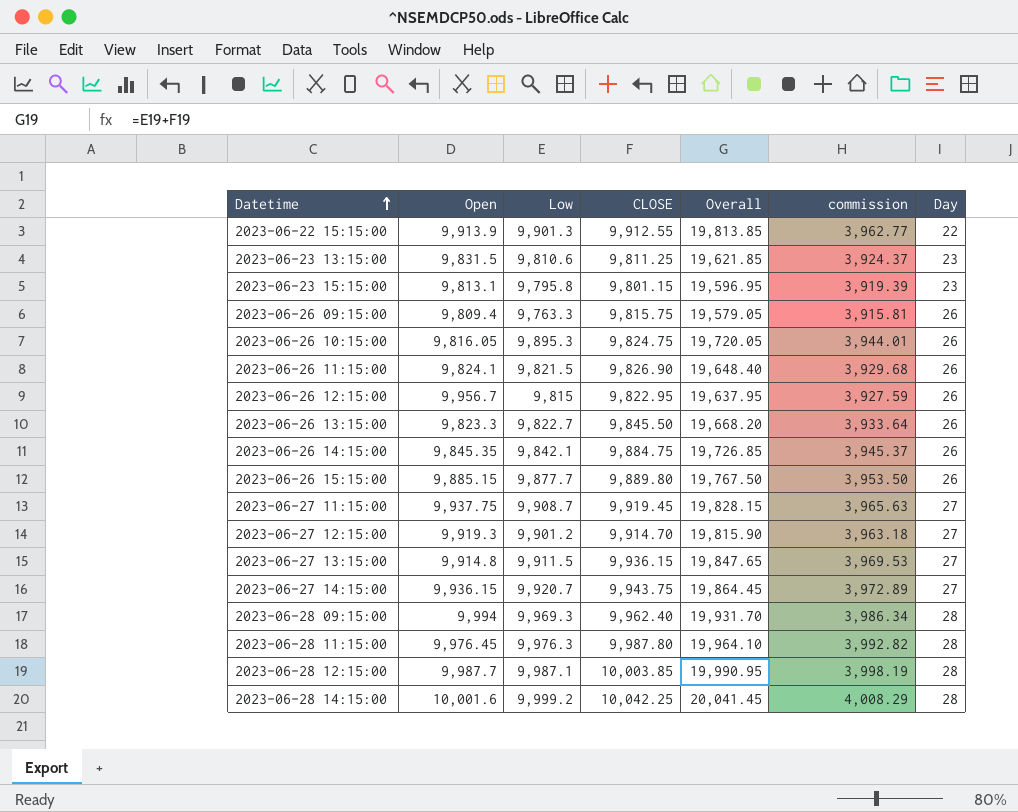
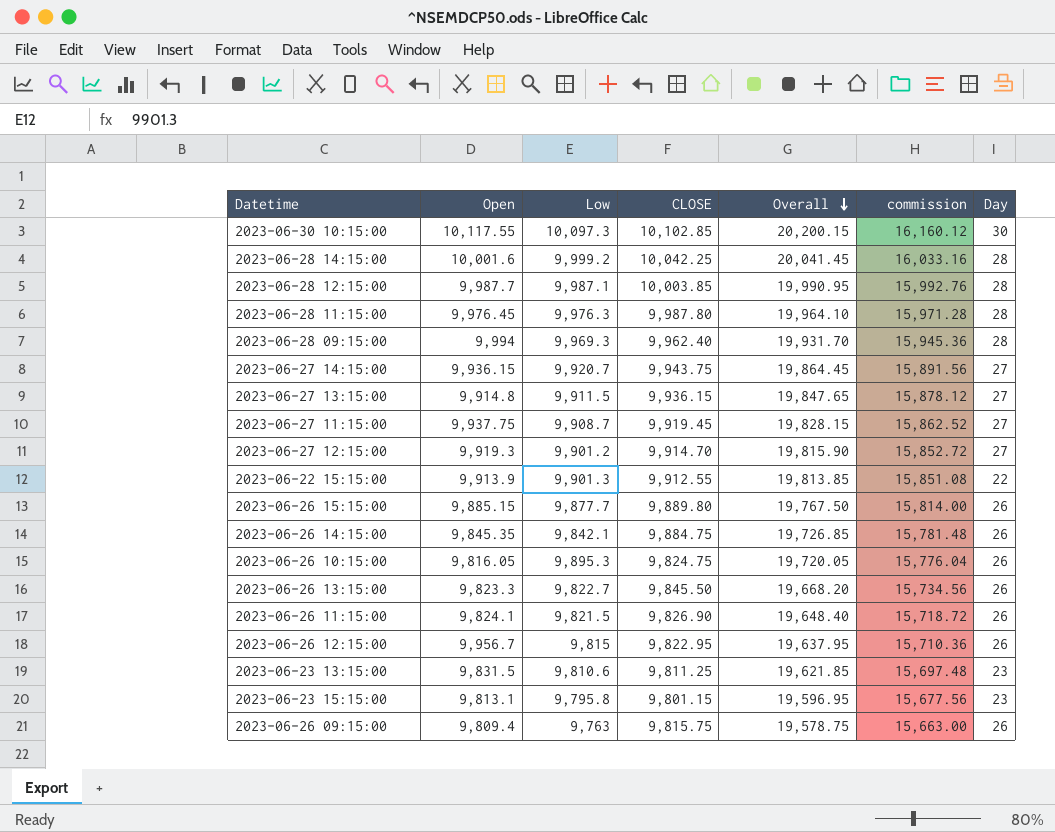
row order: Datetime ascending -> Overall descending
column commission | formula: [Overall] * 0.2 -> [Overall] * 0.8
row 2023-06-30 10:15:00: none -> 10,117.55 | 10,097.3 | 10,102.85 | 20,200.15 | 16,160.12 | 30
2023-06-26 09:15:00 | Low: 9,763.3 -> 9,763
2023-06-26 09:15:00 | Overall: 19,579.05 -> 19,578.75

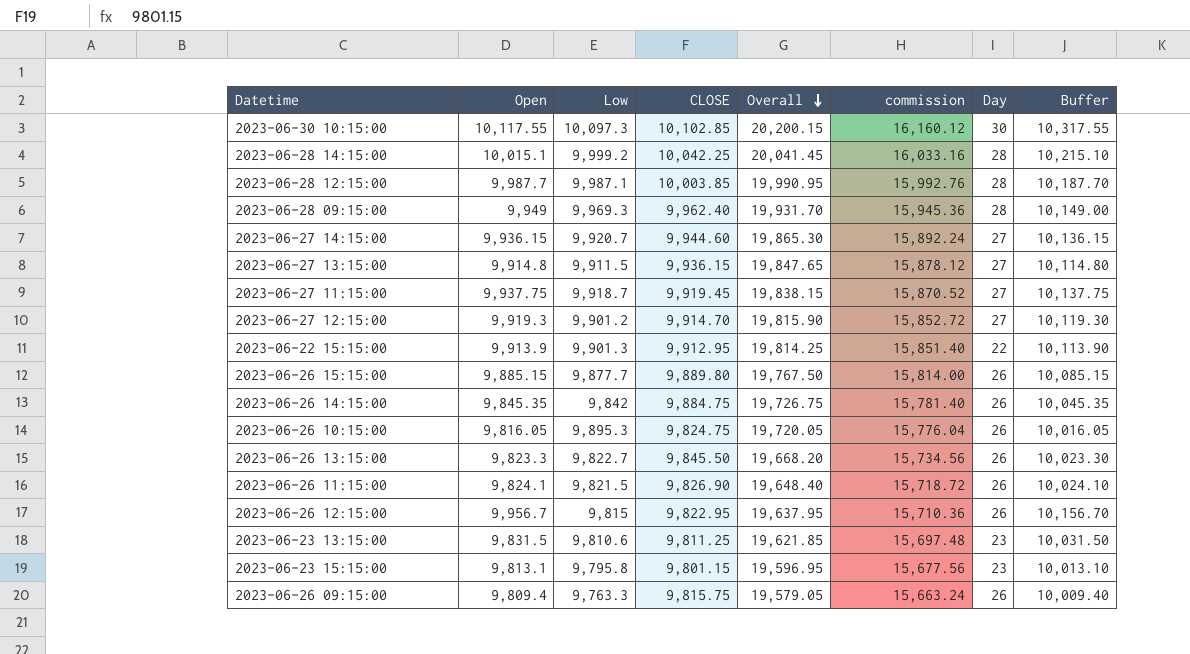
column Buffer | formula: none -> [Open] + 200
row 2023-06-28 11:15:00: 9,976.45 | 9,976.3 | 9,987.80 | 19,964.10 | 15,971.28 | 28 -> none
2023-06-28 14:15:00 | Open: 10,001.6 -> 10,015.1
2023-06-28 09:15:00 | Open: 9,994 -> 9,949
2023-06-27 14:15:00 | CLOSE: 9,943.75 -> 9,944.60
2023-06-27 14:15:00 | Overall: 19,864.45 -> 19,865.30
2023-06-27 14:15:00 | commission: 15,891.56 -> 15,892.24
2023-06-27 11:15:00 | Low: 9,908.7 -> 9,918.7
2023-06-27 11:15:00 | Overall: 19,828.15 -> 19,838.15
2023-06-27 11:15:00 | commission: 15,862.52 -> 15,870.52
2023-06-22 15:15:00 | CLOSE: 9,912.55 -> 9,912.95
2023-06-22 15:15:00 | Overall: 19,813.85 -> 19,814.25
2023-06-22 15:15:00 | commission: 15,851.08 -> 15,851.40
2023-06-26 14:15:00 | Low: 9,842.1 -> 9,842
2023-06-26 14:15:00 | Overall: 19,726.85 -> 19,726.75
2023-06-26 14:15:00 | commission: 15,781.48 -> 15,781.40
2023-06-26 09:15:00 | Low: 9,763 -> 9,763.3
2023-06-26 09:15:00 | Overall: 19,578.75 -> 19,579.05
2023-06-26 09:15:00 | commission: 15,663.00 -> 15,663.24

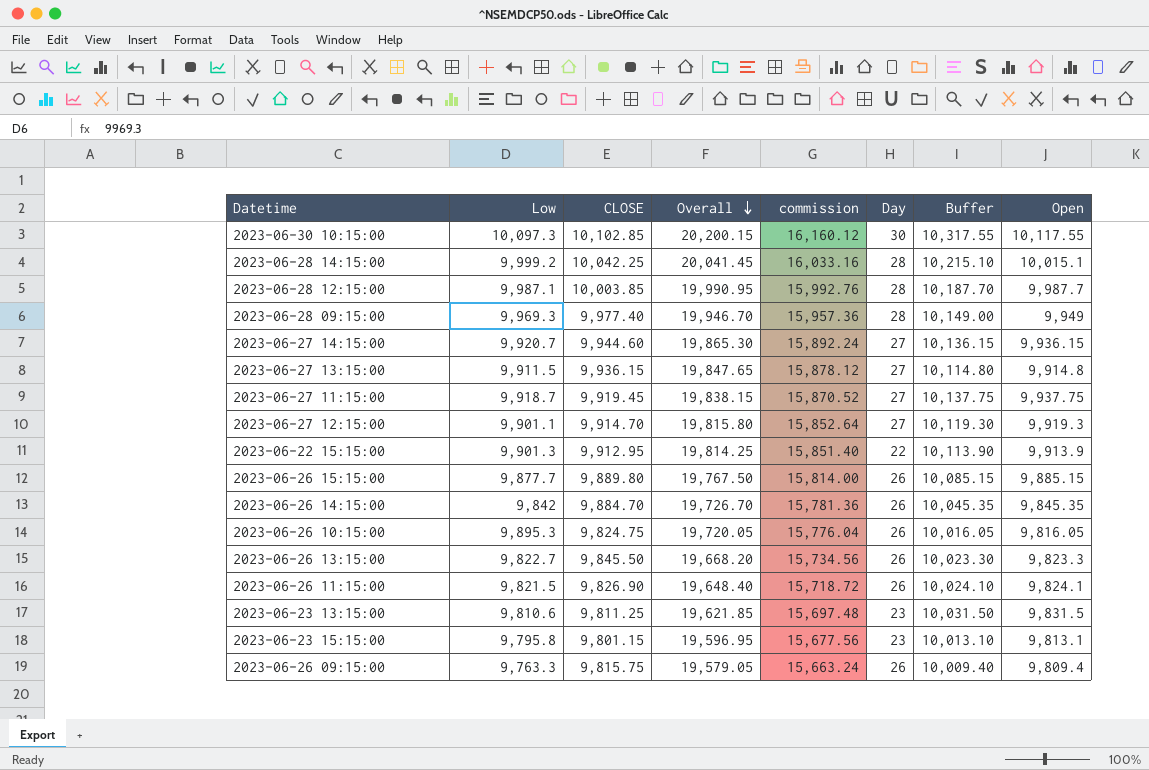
column Open | position: 2 -> 8
row 2023-06-26 12:15:00: 9,956.7 | 9,815 | 9,822.95 | 19,637.95 | 15,710.36 | 26 | 10,156.70 -> none
2023-06-28 09:15:00 | CLOSE: 9,962.40 -> 9,977.40
2023-06-28 09:15:00 | Overall: 19,931.70 -> 19,946.70
2023-06-28 09:15:00 | commission: 15,945.36 -> 15,957.36
2023-06-27 12:15:00 | Low: 9,901.2 -> 9,901.1
2023-06-27 12:15:00 | Overall: 19,815.90 -> 19,815.80
2023-06-27 12:15:00 | commission: 15,852.72 -> 15,852.64
2023-06-26 14:15:00 | CLOSE: 9,884.75 -> 9,884.70
2023-06-26 14:15:00 | Overall: 19,726.75 -> 19,726.70
2023-06-26 14:15:00 | commission: 15,781.40 -> 15,781.36

